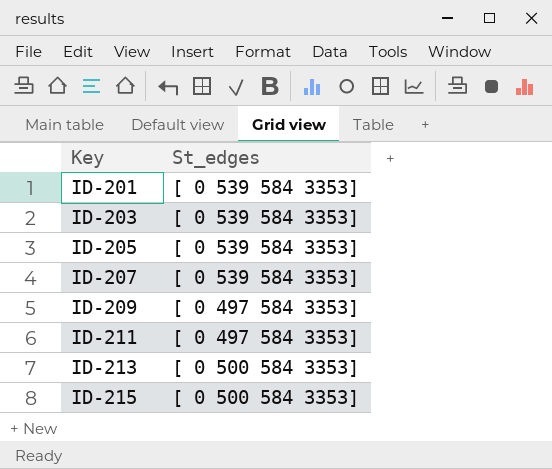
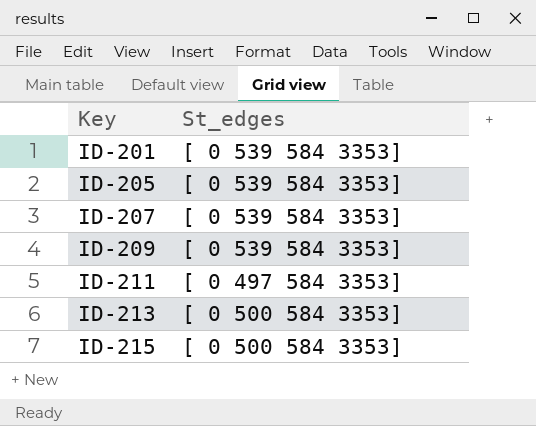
row ID-203: [ 0 539 584 3353] -> none
ID-209 | St_edges: [ 0 497 584 3353] -> [ 0 539 584 3353]

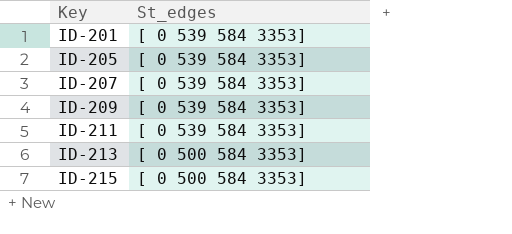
ID-211 | St_edges: [ 0 497 584 3353] -> [ 0 539 584 3353]

